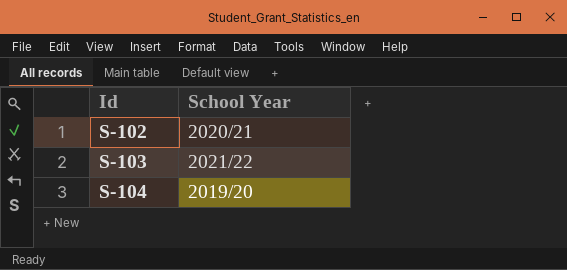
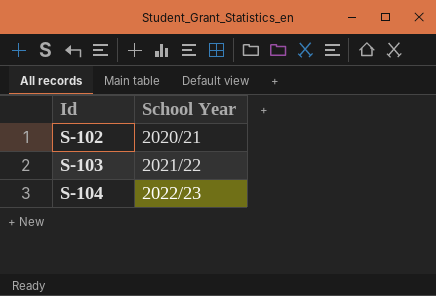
S-104 | School Year: 2019/20 -> 2022/23

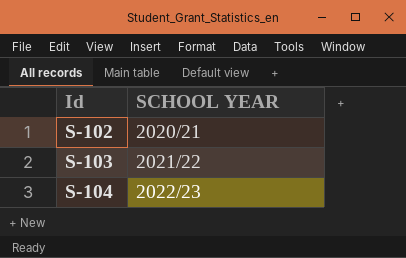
column name: School Year -> SCHOOL YEAR

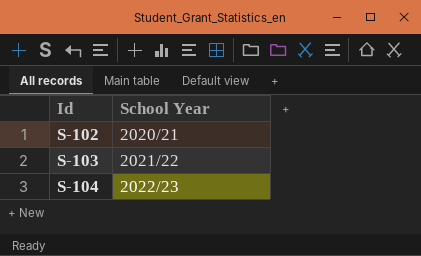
column name: SCHOOL YEAR -> School Year

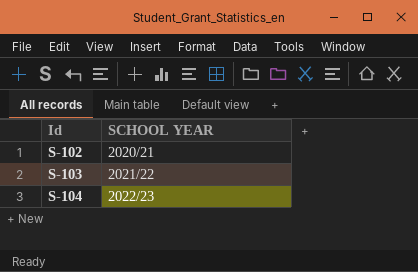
column name: School Year -> SCHOOL YEAR

